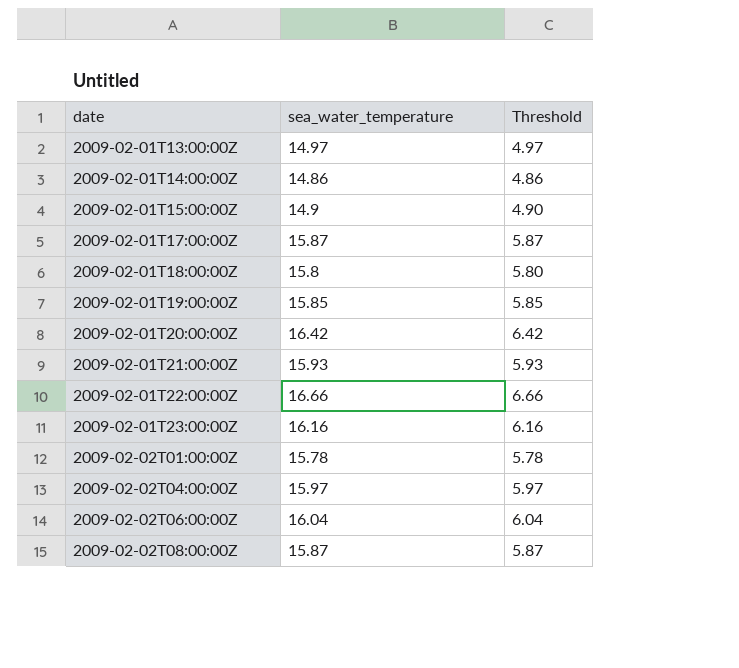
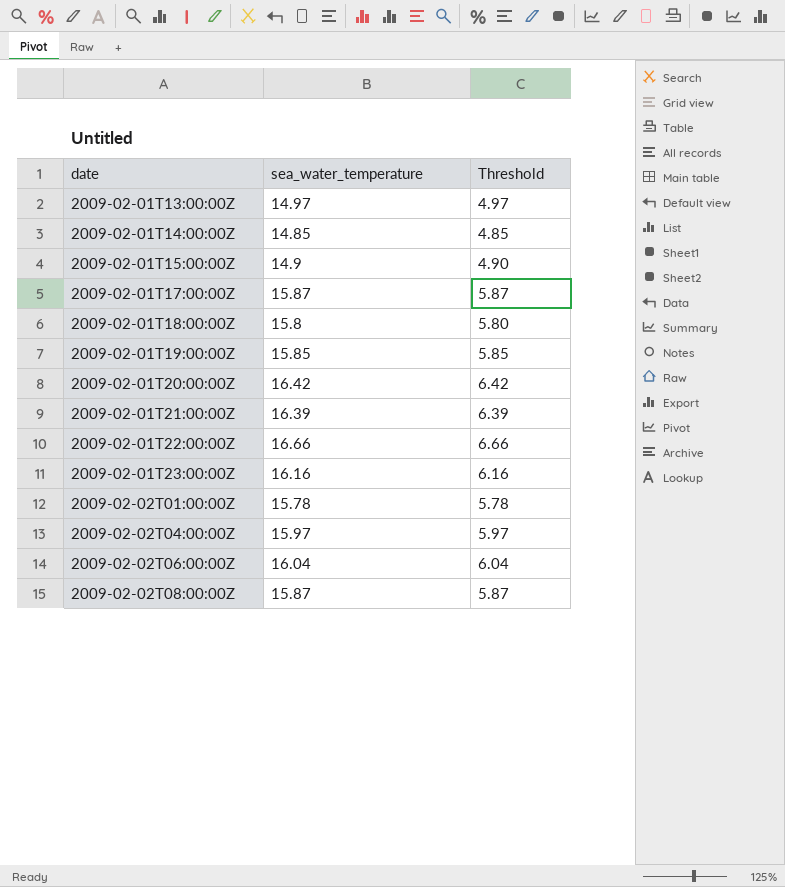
2009-02-01T14:00:00Z | sea_water_temperature: 14.86 -> 14.85
2009-02-01T14:00:00Z | Threshold: 4.86 -> 4.85
2009-02-01T21:00:00Z | sea_water_temperature: 15.93 -> 16.39
2009-02-01T21:00:00Z | Threshold: 5.93 -> 6.39

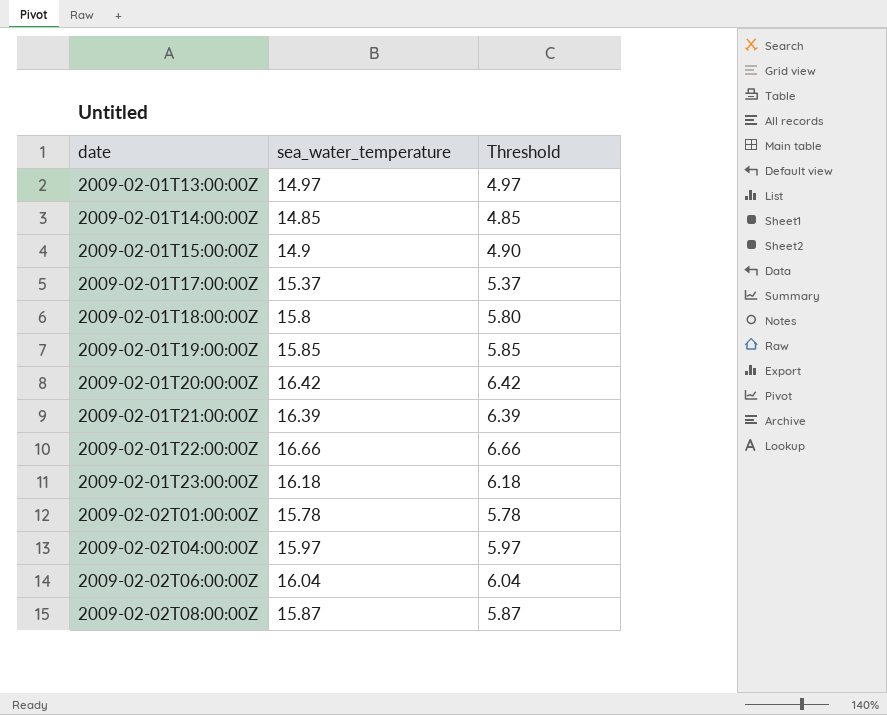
2009-02-01T17:00:00Z | sea_water_temperature: 15.87 -> 15.37
2009-02-01T17:00:00Z | Threshold: 5.87 -> 5.37
2009-02-01T23:00:00Z | sea_water_temperature: 16.16 -> 16.18
2009-02-01T23:00:00Z | Threshold: 6.16 -> 6.18

